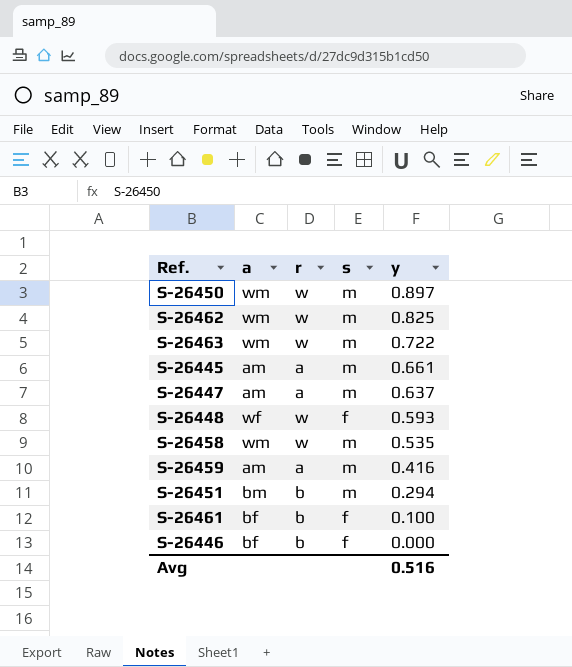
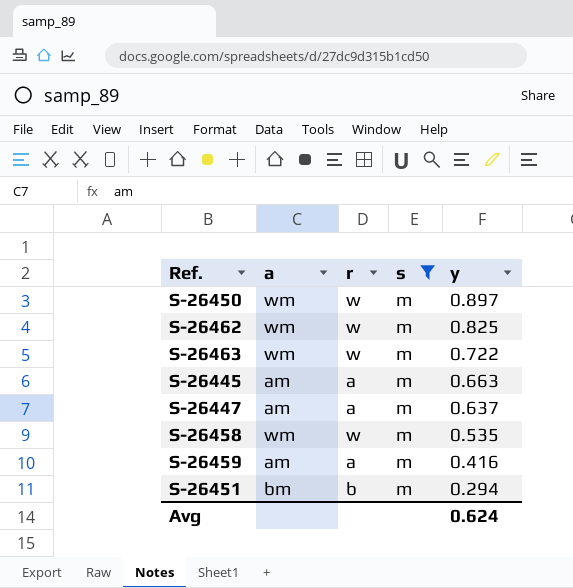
filter: none -> s = m
S-26445 | y: 0.661 -> 0.663
Avg | y: 0.516 -> 0.624

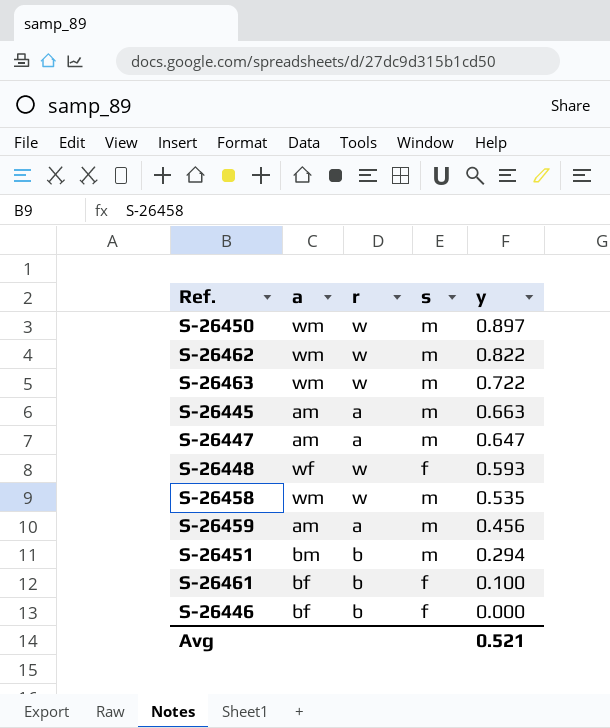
filter: s = m -> none
S-26462 | y: 0.825 -> 0.822
S-26447 | y: 0.637 -> 0.647
S-26459 | y: 0.416 -> 0.456
Avg | y: 0.624 -> 0.521

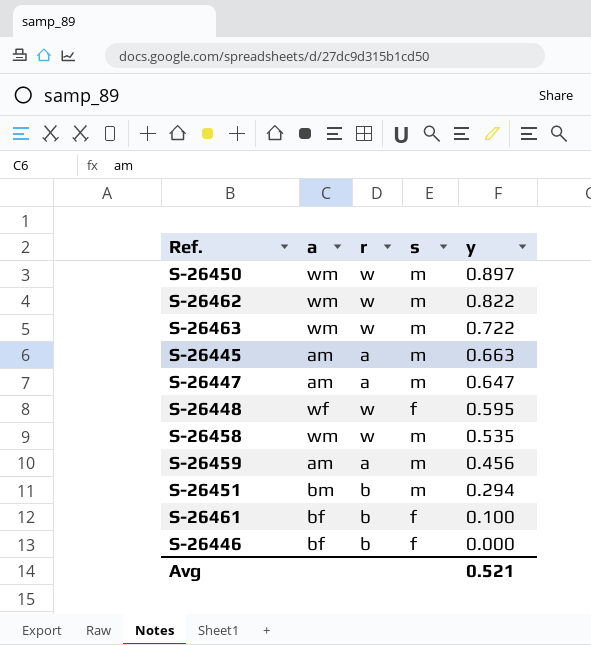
S-26448 | y: 0.593 -> 0.595

